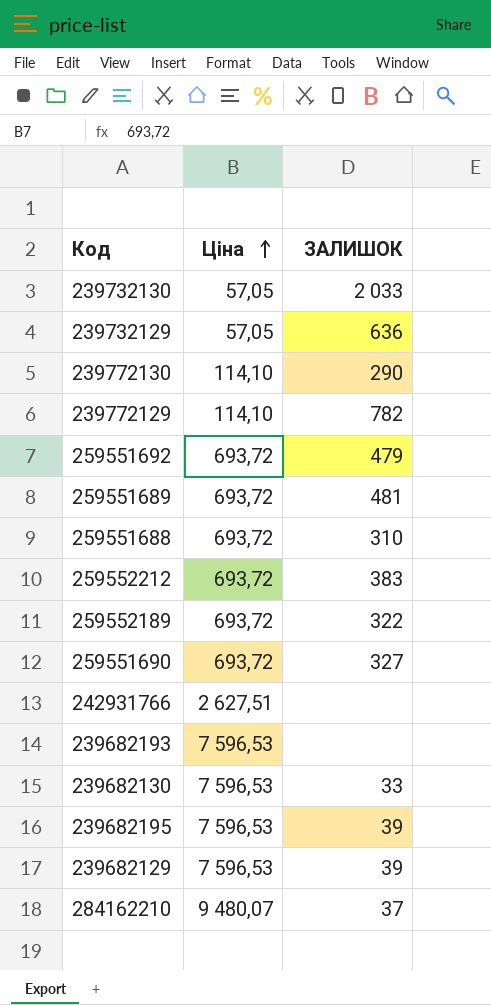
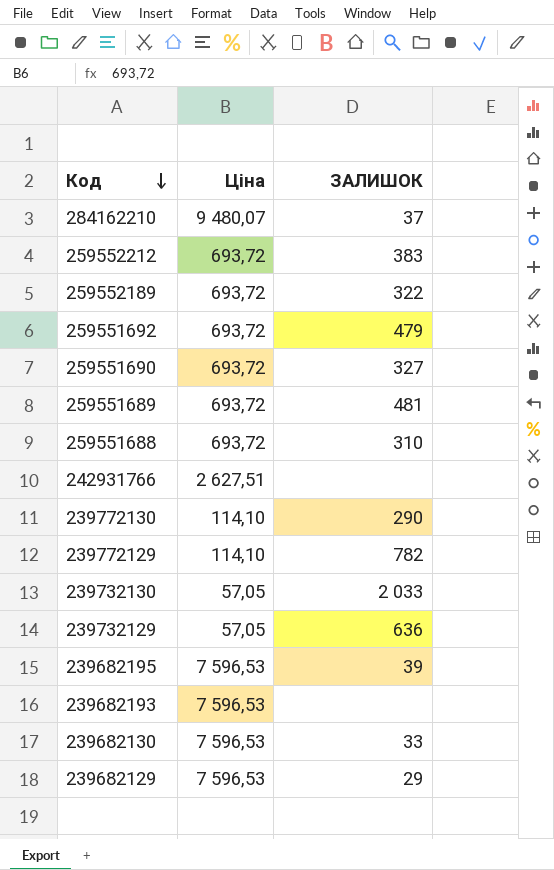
row order: Ціна ascending -> Код descending
239682129 | ЗАЛИШОК: 39 -> 29

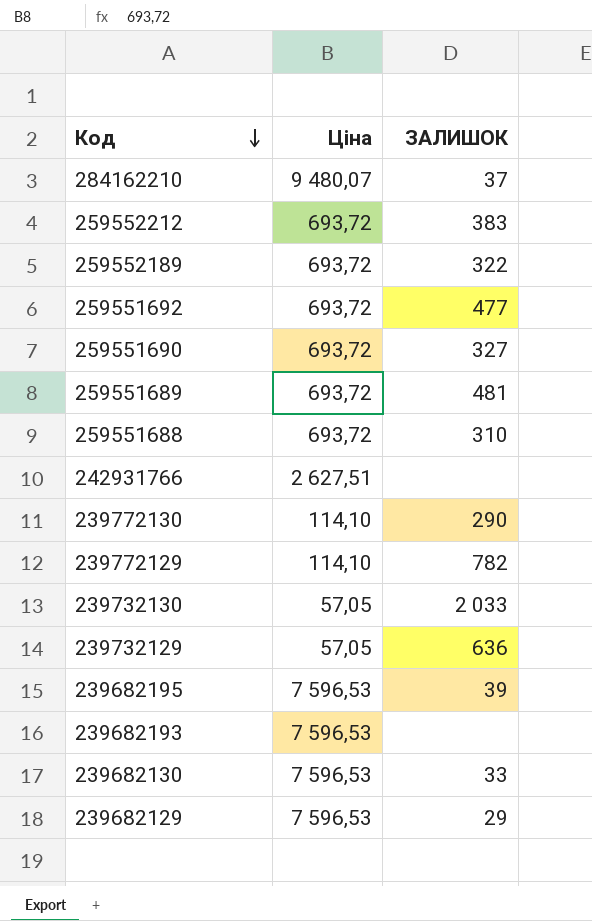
259551692 | ЗАЛИШОК: 479 -> 477

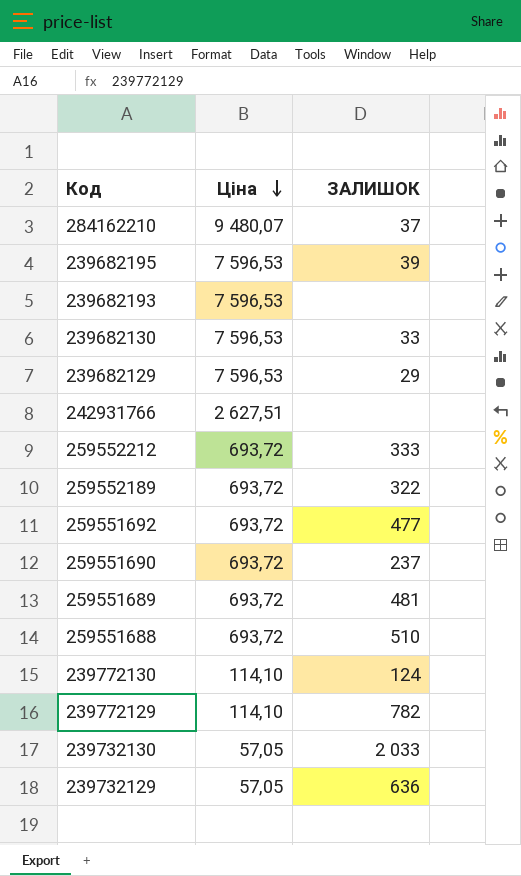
row order: Код descending -> Ціна descending
259552212 | ЗАЛИШОК: 383 -> 333
259551690 | ЗАЛИШОК: 327 -> 237
259551688 | ЗАЛИШОК: 310 -> 510
239772130 | ЗАЛИШОК: 290 -> 124

